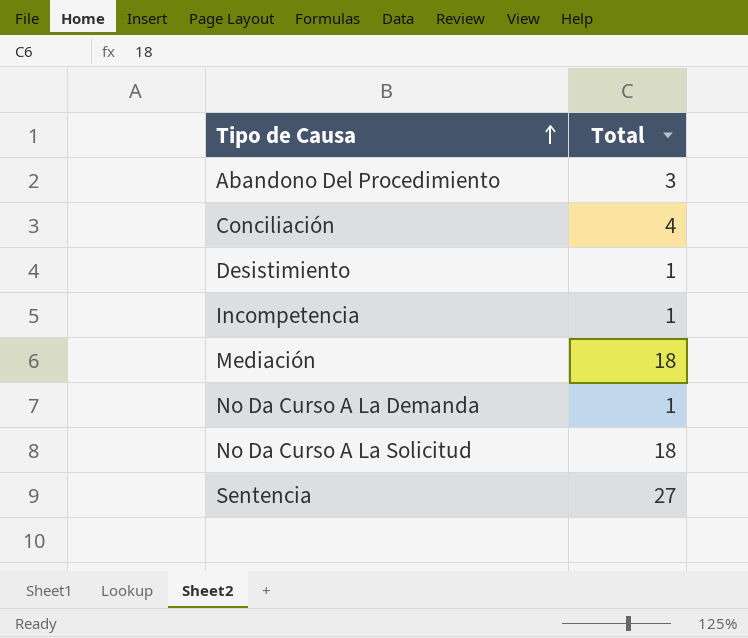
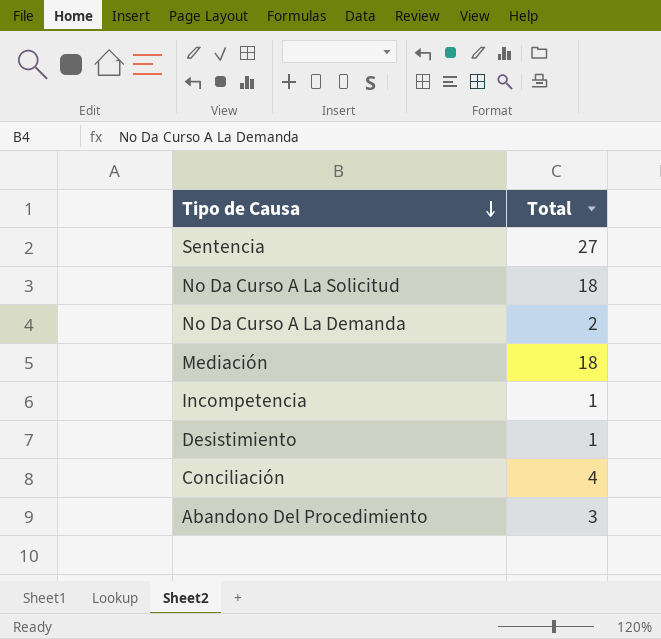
row order: Tipo de Causa ascending -> Tipo de Causa descending
No Da Curso A La Demanda | Total: 1 -> 2

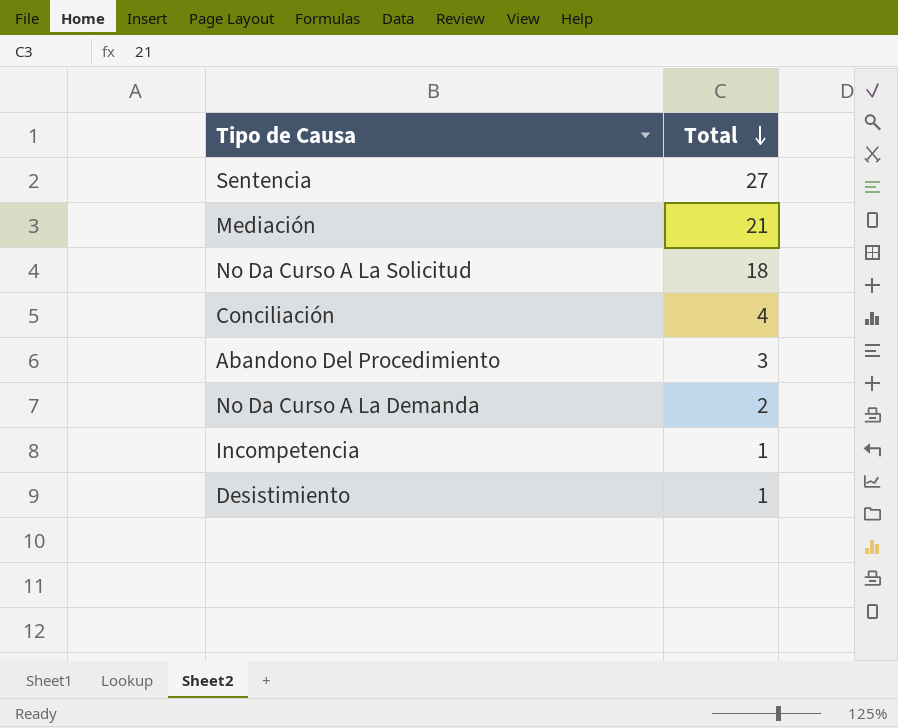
row order: Tipo de Causa descending -> Total descending
Mediación | Total: 18 -> 21

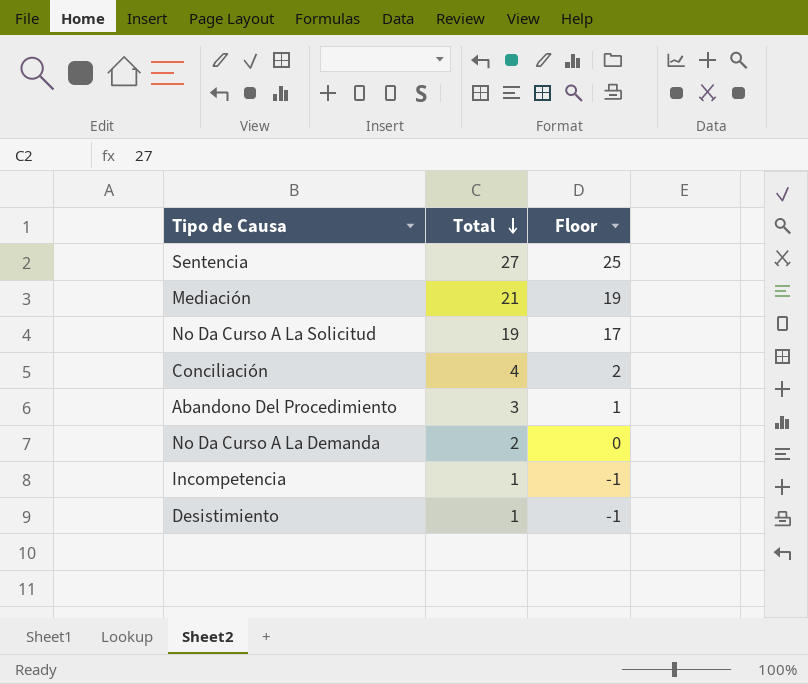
column Floor | formula: none -> [Total] - 2
No Da Curso A La Solicitud | Total: 18 -> 19

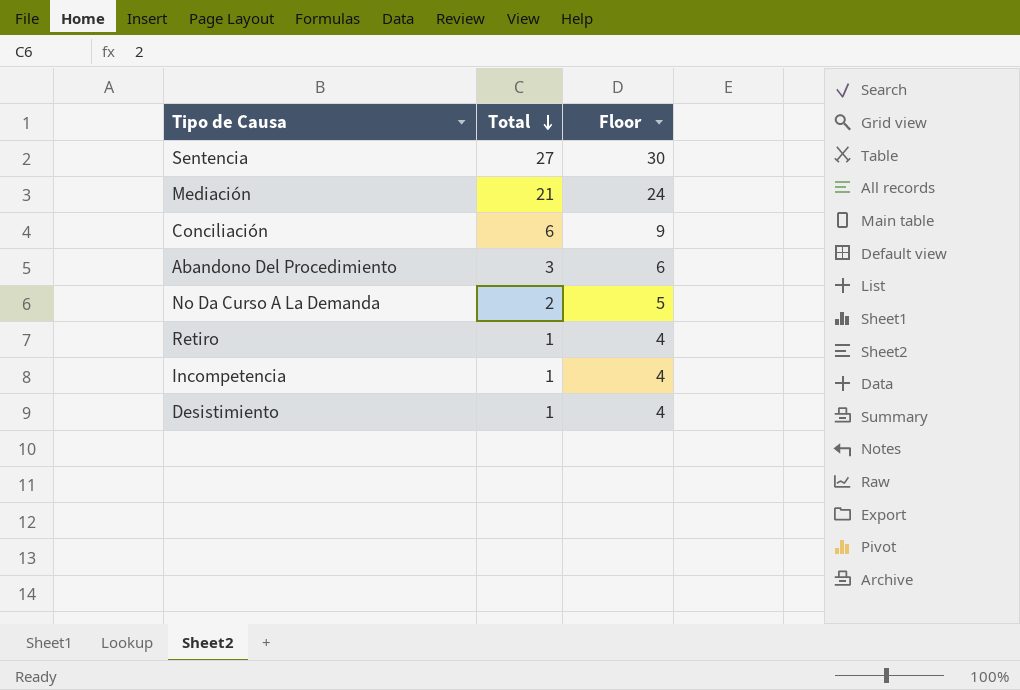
column Floor | formula: [Total] - 2 -> [Total] + 3
row No Da Curso A La Solicitud: 19 | 17 -> none
Conciliación | Total: 4 -> 6
row Retiro: none -> 1 | 4

